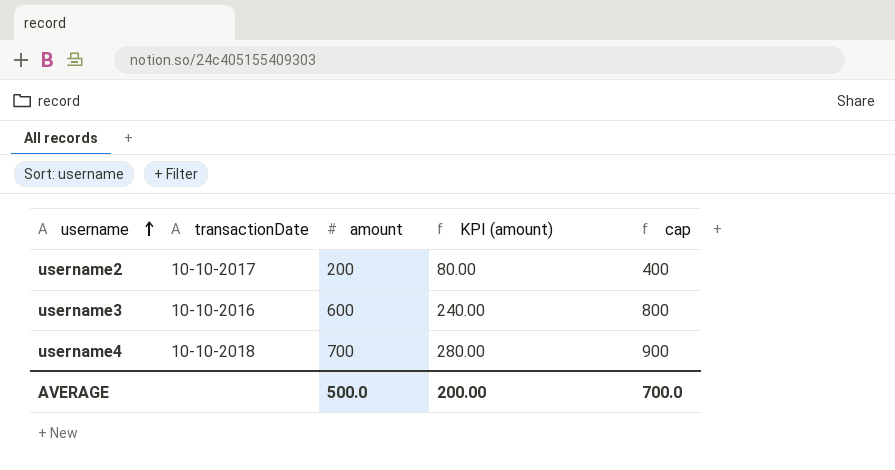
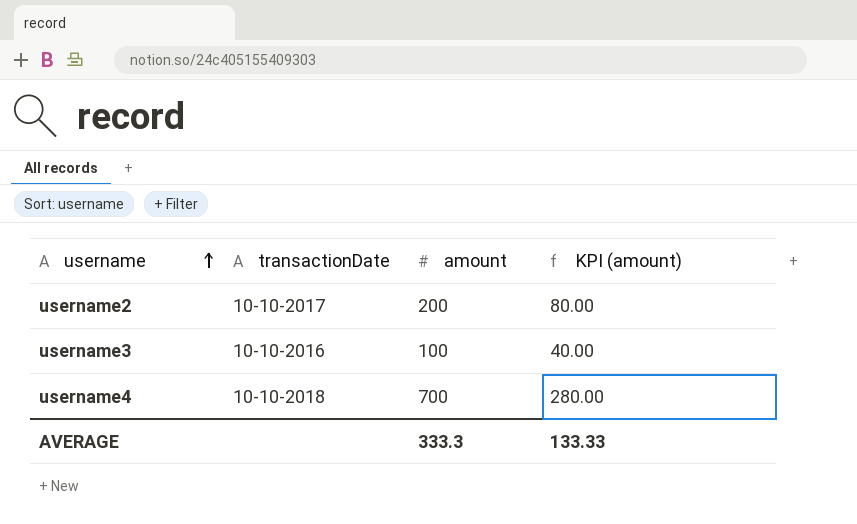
column cap | formula: [amount] + 200 -> none
username3 | amount: 600 -> 100
username3 | KPI (amount): 240.00 -> 40.00
AVERAGE | amount: 500.0 -> 333.3
AVERAGE | KPI (amount): 200.00 -> 133.33

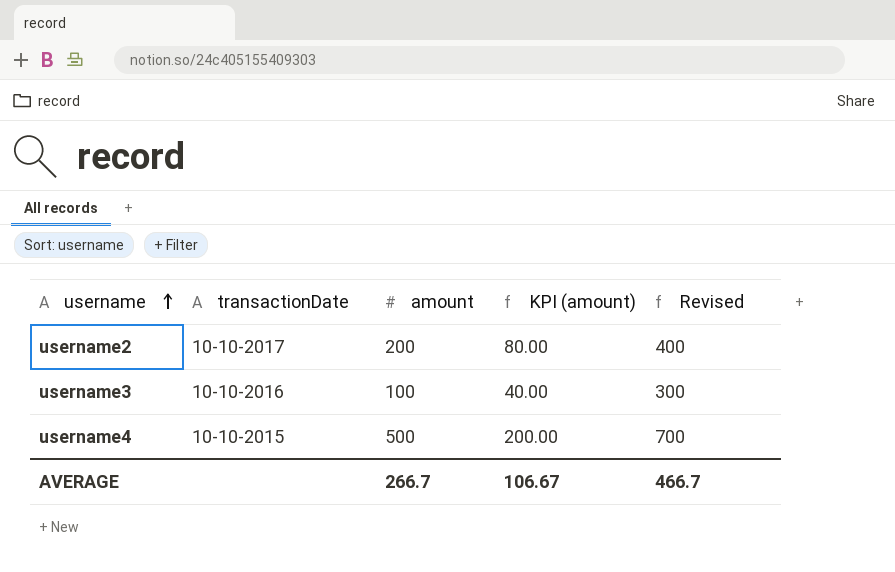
column Revised | formula: none -> [amount] + 200
username4 | transactionDate: 10-10-2018 -> 10-10-2015
username4 | amount: 700 -> 500
username4 | KPI (amount): 280.00 -> 200.00
AVERAGE | amount: 333.3 -> 266.7
AVERAGE | KPI (amount): 133.33 -> 106.67

